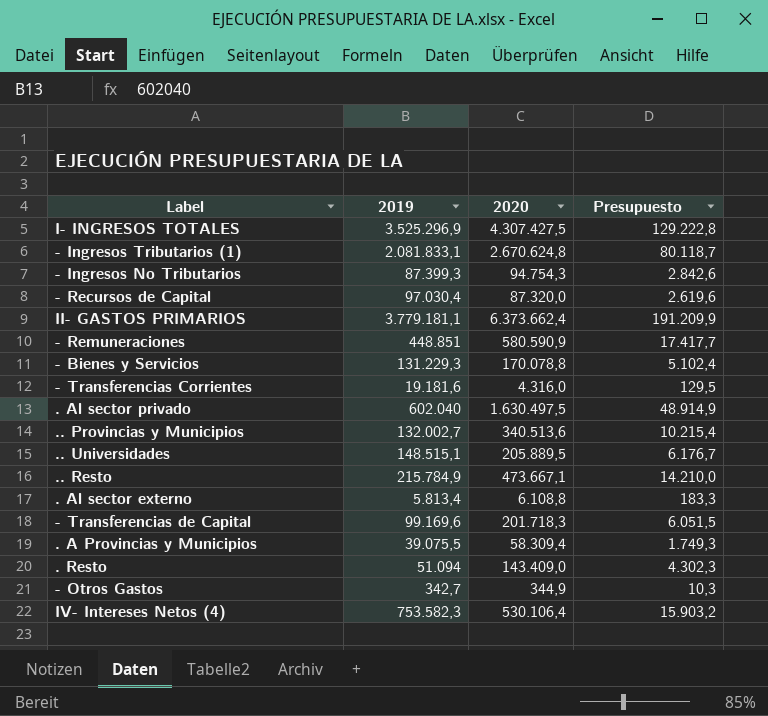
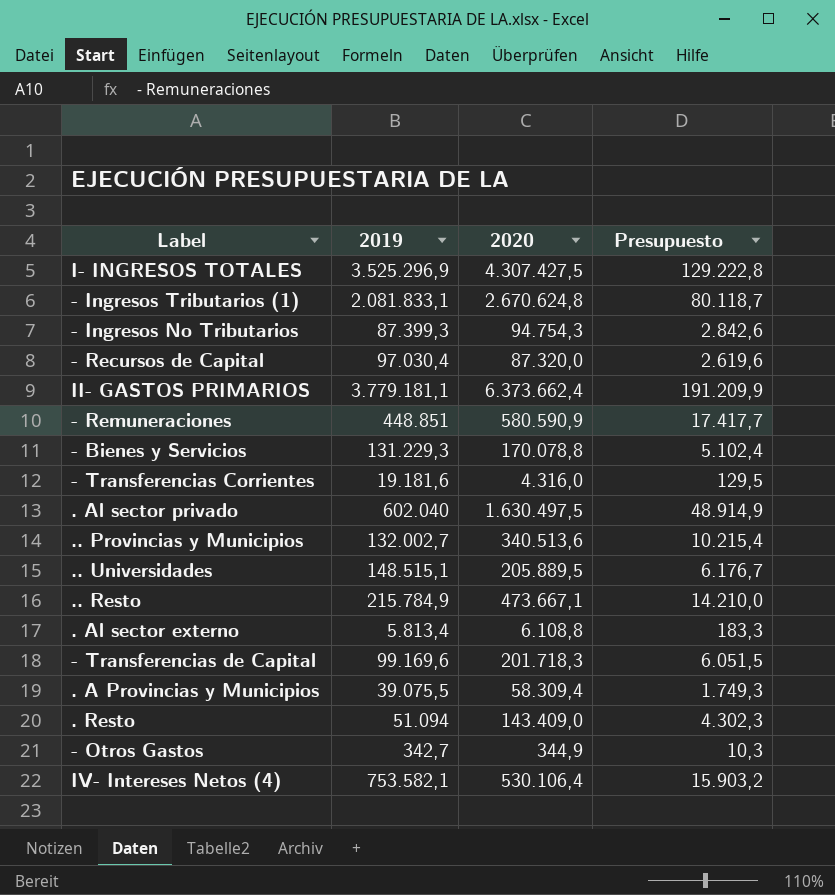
IV- Intereses Netos (4) | 2019: 753.582,3 -> 753.582,1

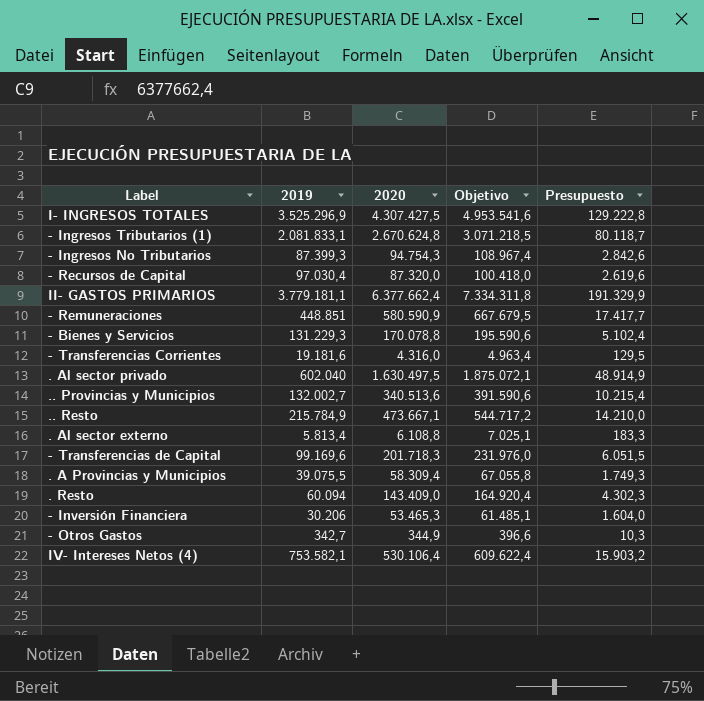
column Objetivo | formula: none -> [2020] * 1,15
row .. Universidades: 148.515,1 | 205.889,5 | 6.176,7 -> none
II- GASTOS PRIMARIOS | 2020: 6.373.662,4 -> 6.377.662,4
II- GASTOS PRIMARIOS | Presupuesto: 191.209,9 -> 191.329,9
. Resto | 2019: 51.094 -> 60.094
row - Inversión Financiera: none -> 30.206 | 53.465,3 | 61.485,1 | 1.604,0

